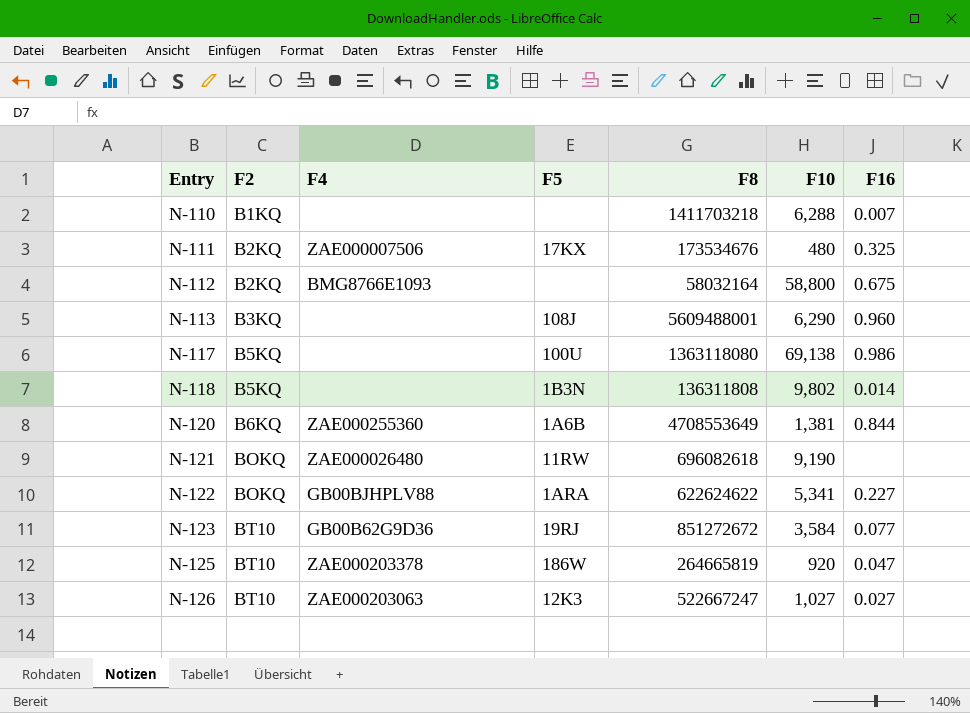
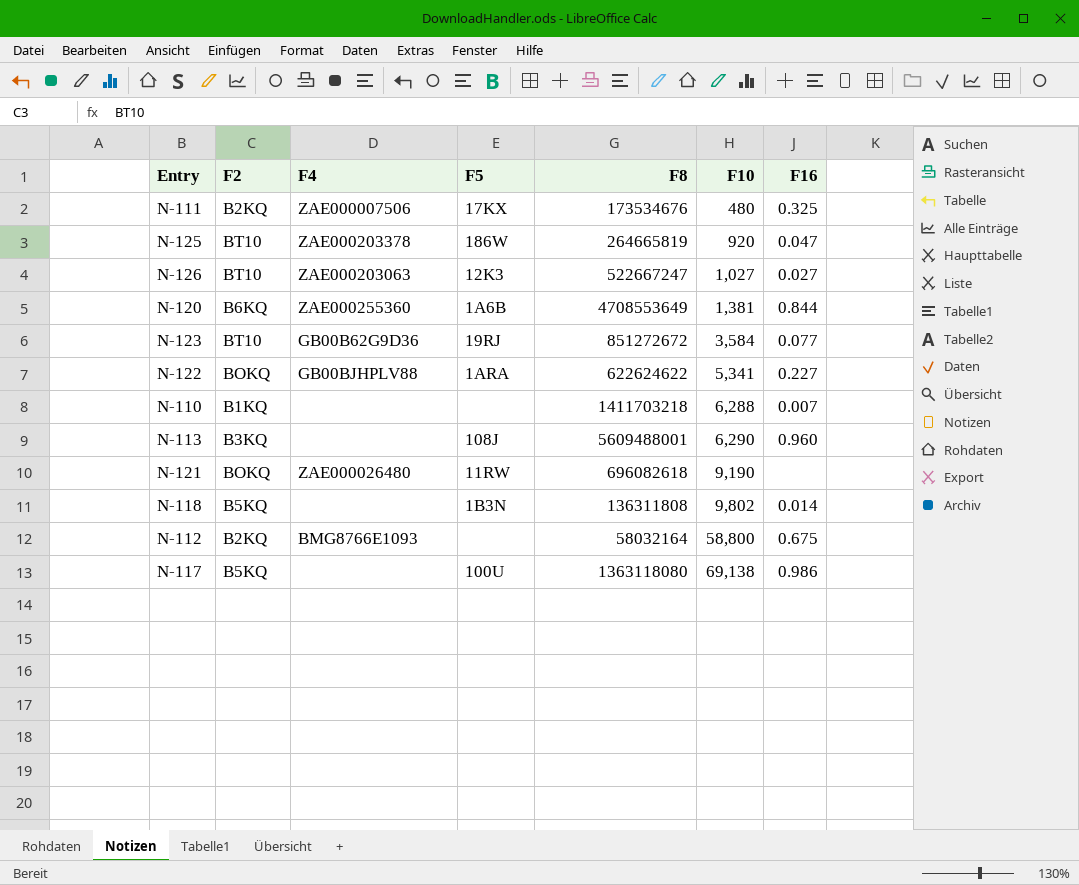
row order: Entry ascending -> F10 ascending

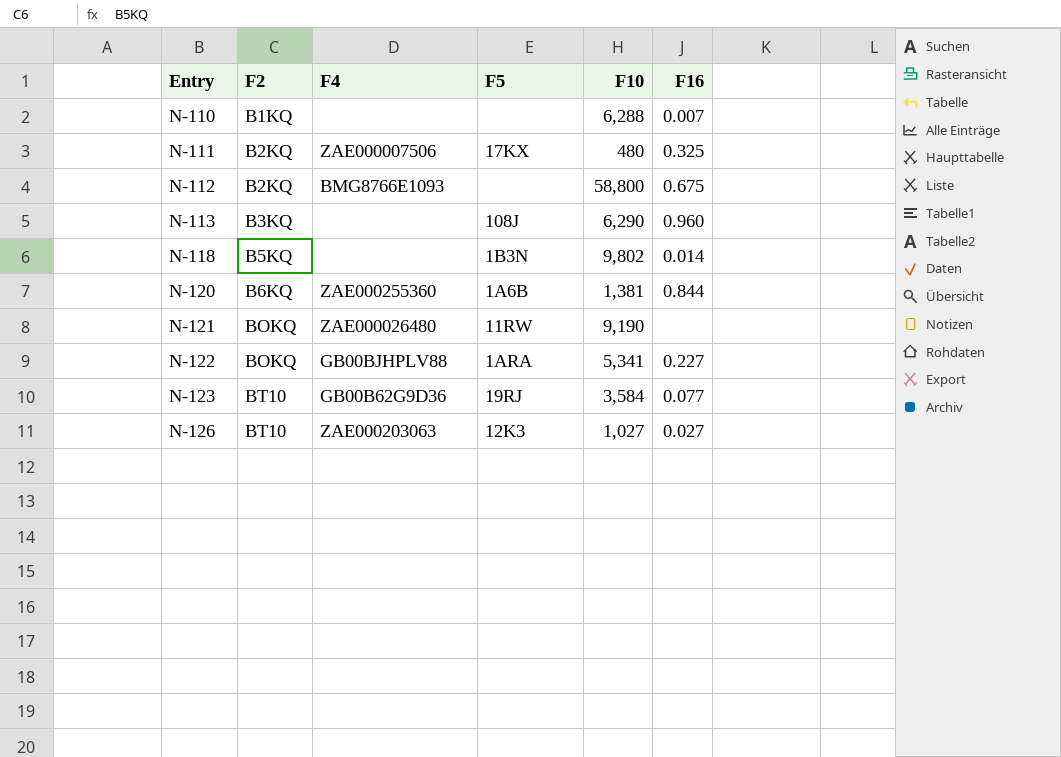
row order: F10 ascending -> Entry ascending
column F8 | position: 5 -> none
row N-125: BT10 | ZAE000203378 | 186W | 264665819 | 920 | 0.047 -> none
row N-117: B5KQ | none | 100U | 1363118080 | 69,138 | 0.986 -> none

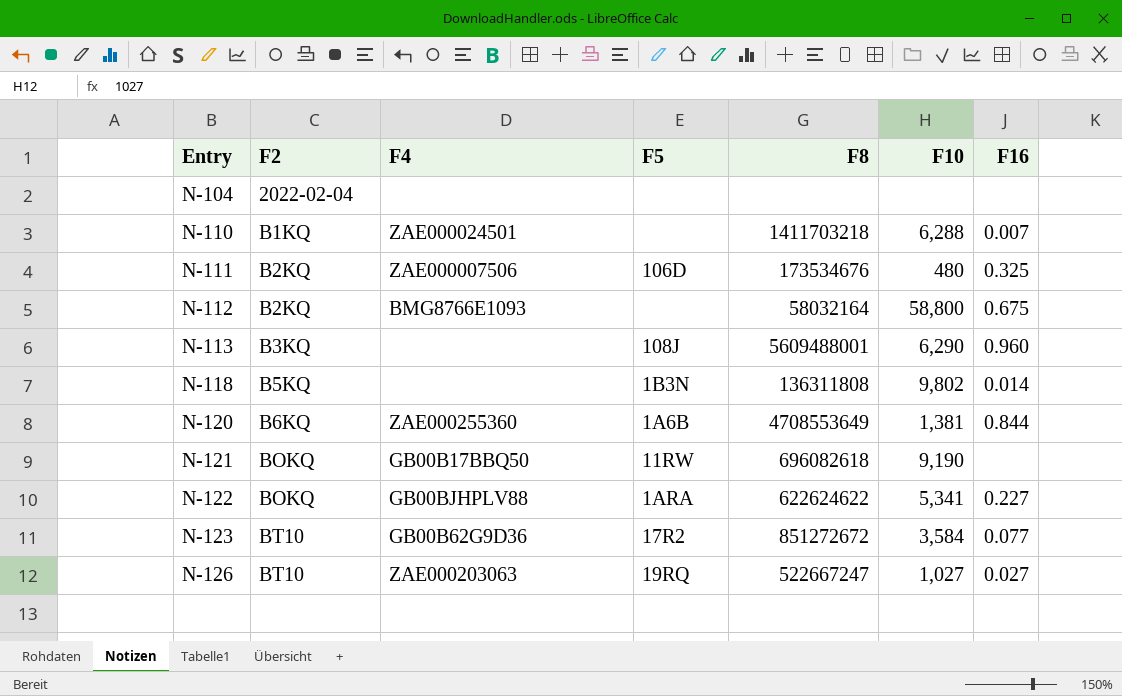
column F8 | position: none -> 5
row N-104: none -> 2022-02-04 | none | none | none | none | none
N-110 | F4: none -> ZAE000024501
N-111 | F5: 17KX -> 106D
N-121 | F4: ZAE000026480 -> GB00B17BBQ50
N-123 | F5: 19RJ -> 17R2
N-126 | F5: 12K3 -> 19RQ

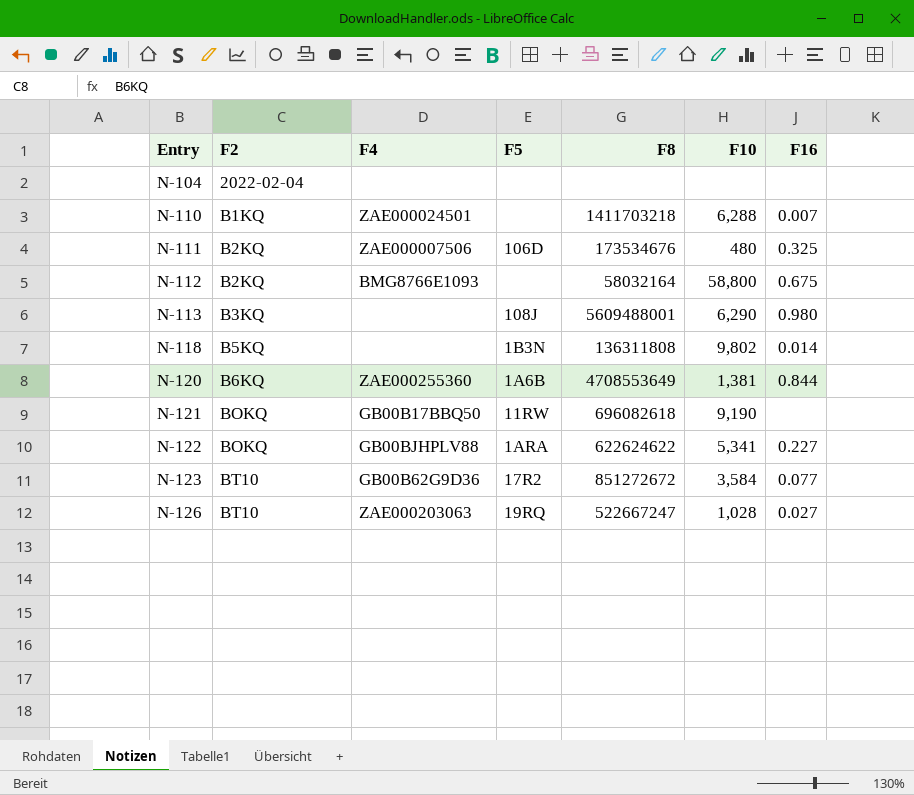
N-113 | F16: 0.960 -> 0.980
N-126 | F10: 1,027 -> 1,028

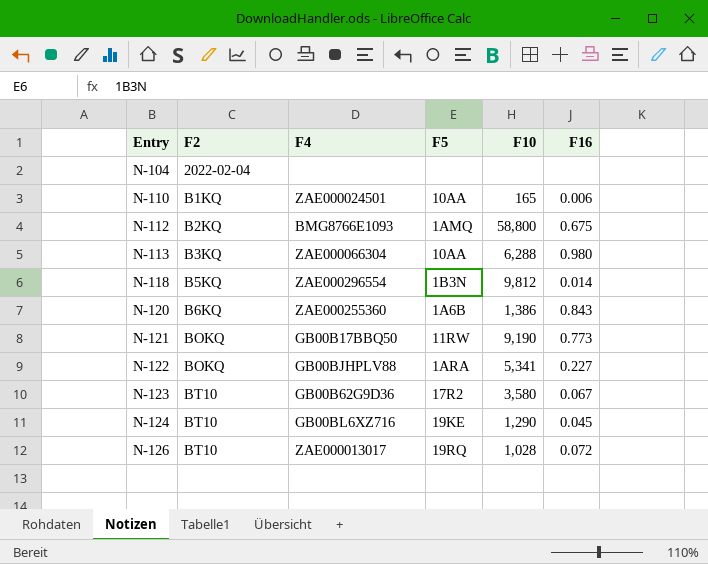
column F8 | position: 5 -> none
row N-111: B2KQ | ZAE000007506 | 106D | 173534676 | 480 | 0.325 -> none
N-110 | F5: none -> 10AA
N-110 | F10: 6,288 -> 165
N-110 | F16: 0.007 -> 0.006
N-112 | F5: none -> 1AMQ
N-113 | F4: none -> ZAE000066304
N-113 | F5: 108J -> 10AA
N-113 | F10: 6,290 -> 6,288
N-118 | F4: none -> ZAE000296554
N-118 | F10: 9,802 -> 9,812
N-120 | F10: 1,381 -> 1,386
N-120 | F16: 0.844 -> 0.843
N-121 | F16: none -> 0.773
N-123 | F10: 3,584 -> 3,580
N-123 | F16: 0.077 -> 0.067
row N-124: none -> BT10 | GB00BL6XZ716 | 19KE | 1,290 | 0.045
N-126 | F4: ZAE000203063 -> ZAE000013017
N-126 | F16: 0.027 -> 0.072

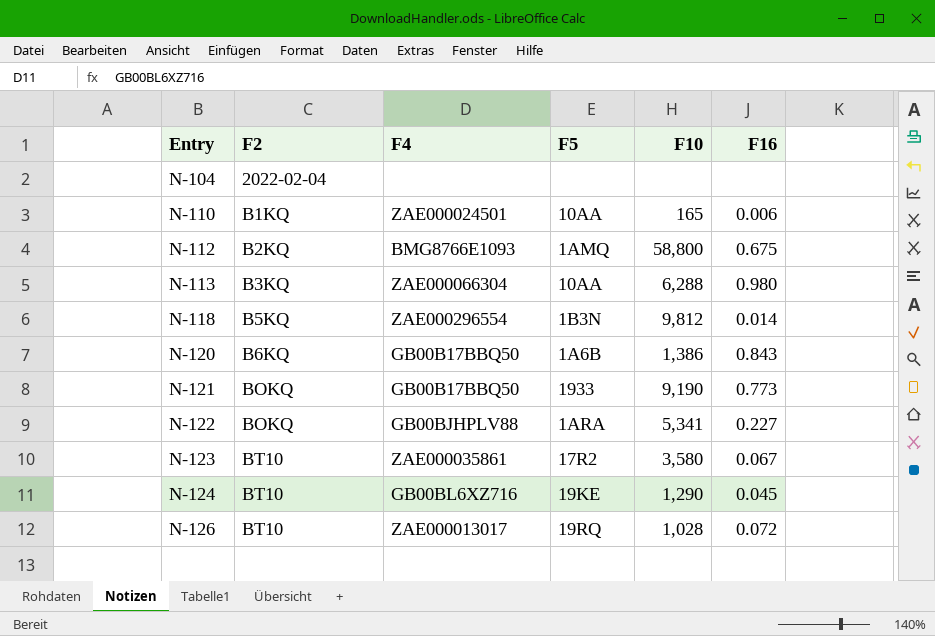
N-120 | F4: ZAE000255360 -> GB00B17BBQ50
N-121 | F5: 11RW -> 1933
N-123 | F4: GB00B62G9D36 -> ZAE000035861

